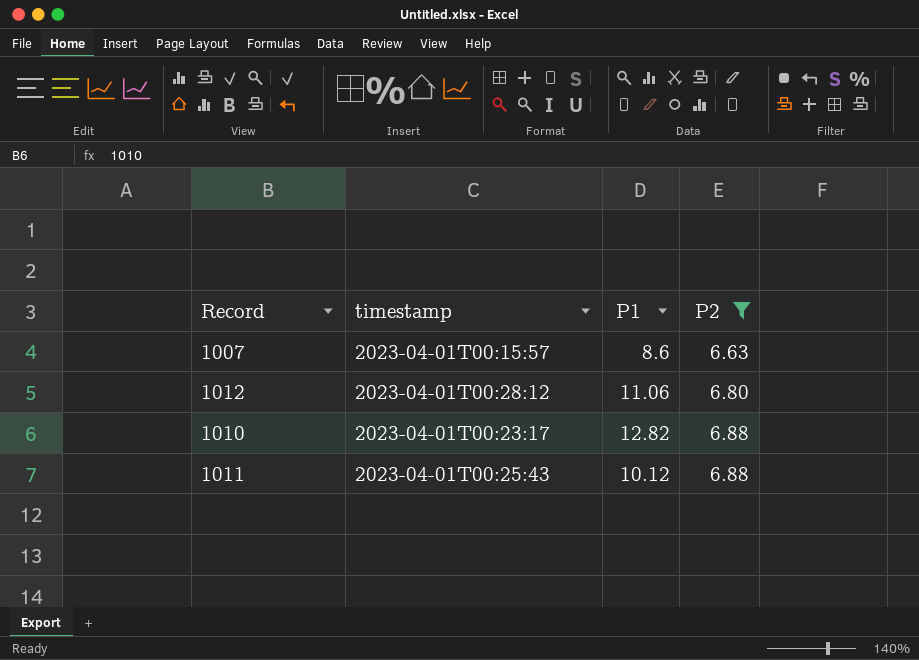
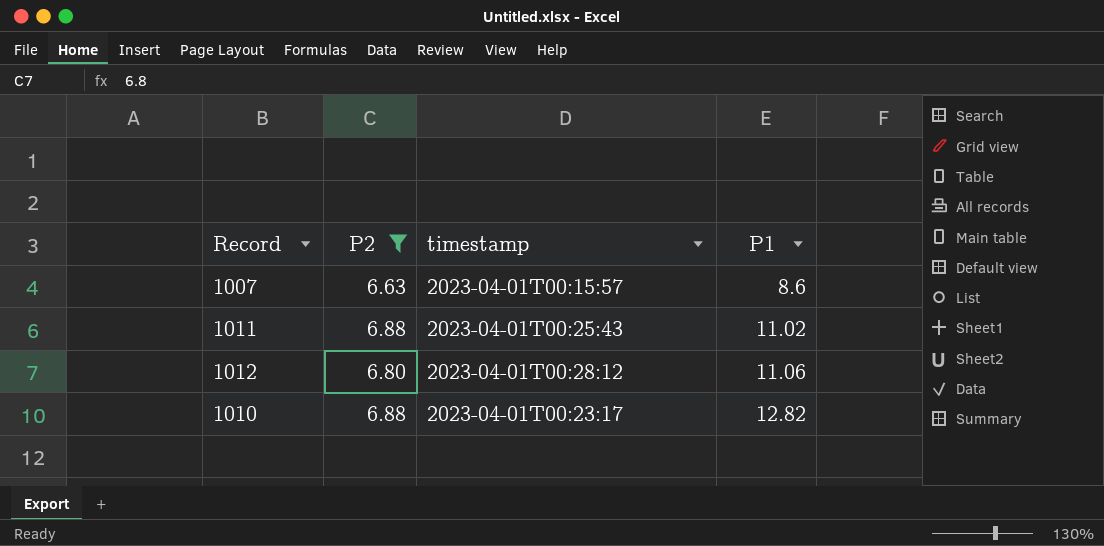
row order: P2 ascending -> P1 ascending
column P2 | position: 4 -> 2
1011 | P1: 10.12 -> 11.02

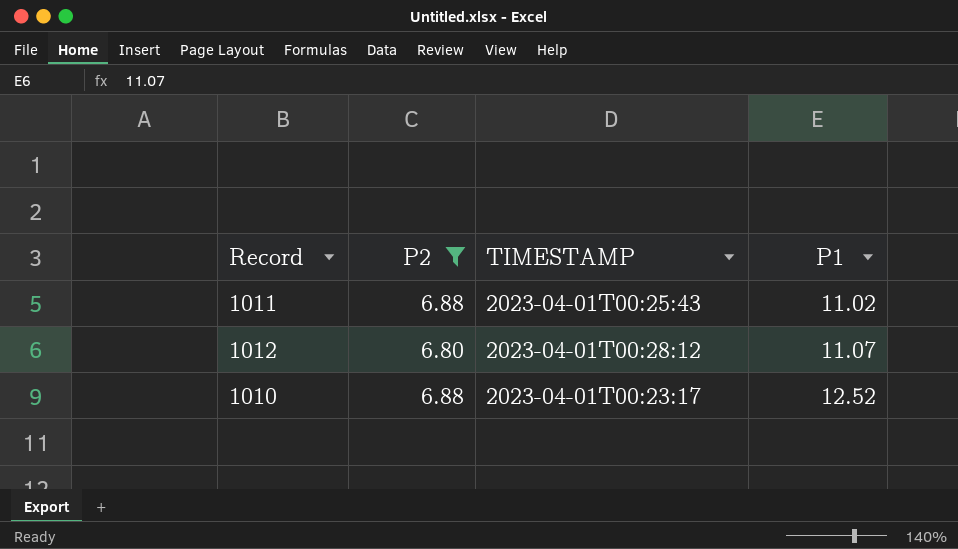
column name: timestamp -> TIMESTAMP
row 1007: 6.63 | 2023-04-01T00:15:57 | 8.6 -> none
1012 | P1: 11.06 -> 11.07
1010 | P1: 12.82 -> 12.52

